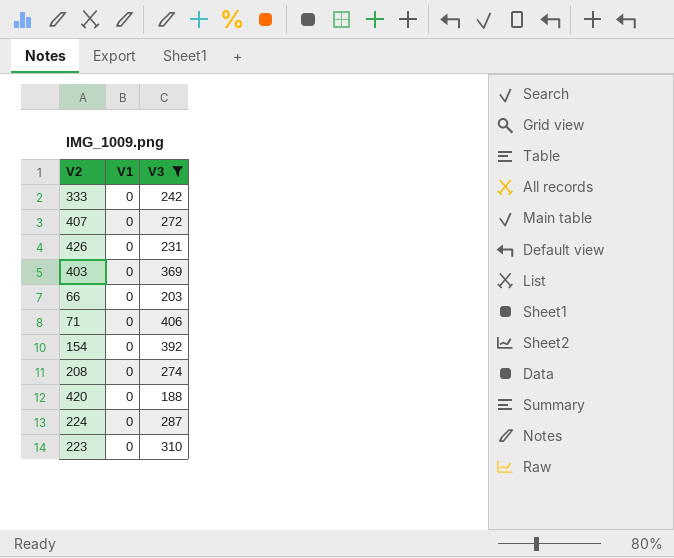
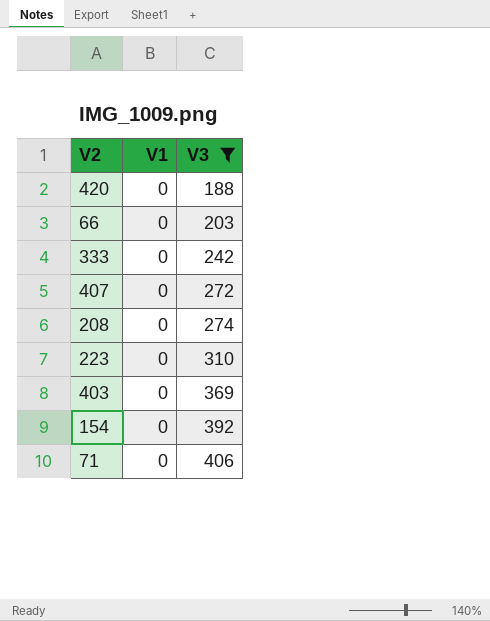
row order: none -> V3 ascending
row 426: 0 | 231 -> none
row 224: 0 | 287 -> none

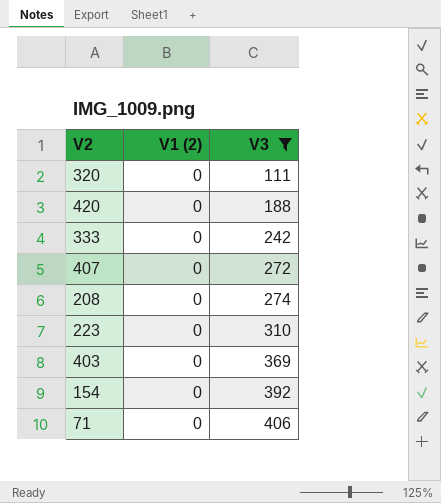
column name: V1 -> V1 (2)
row 66: 0 | 203 -> none
row 320: none -> 0 | 111

